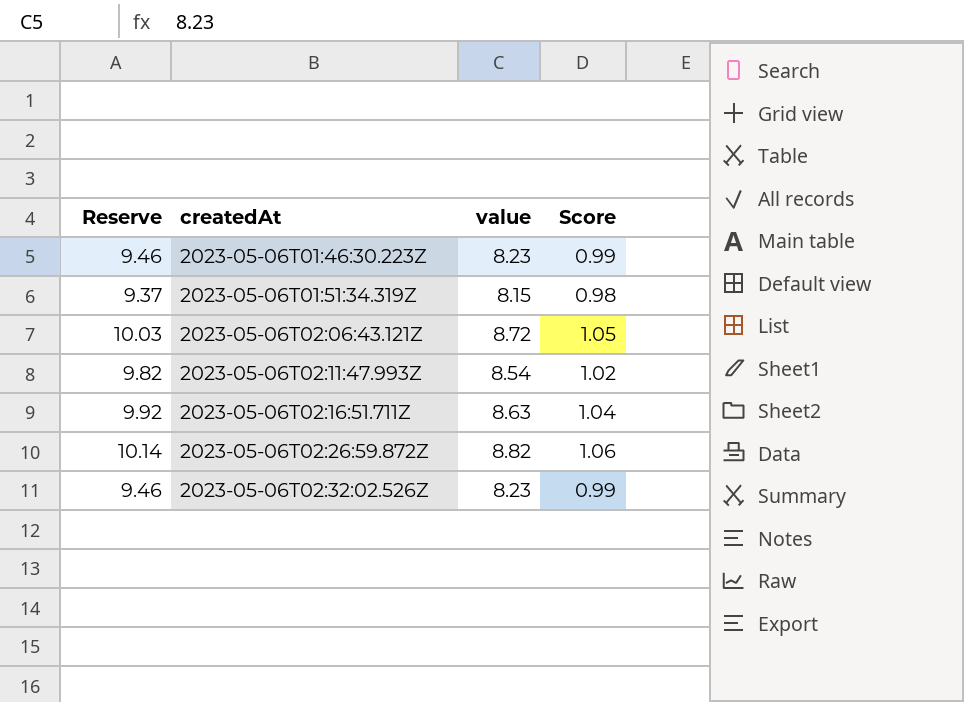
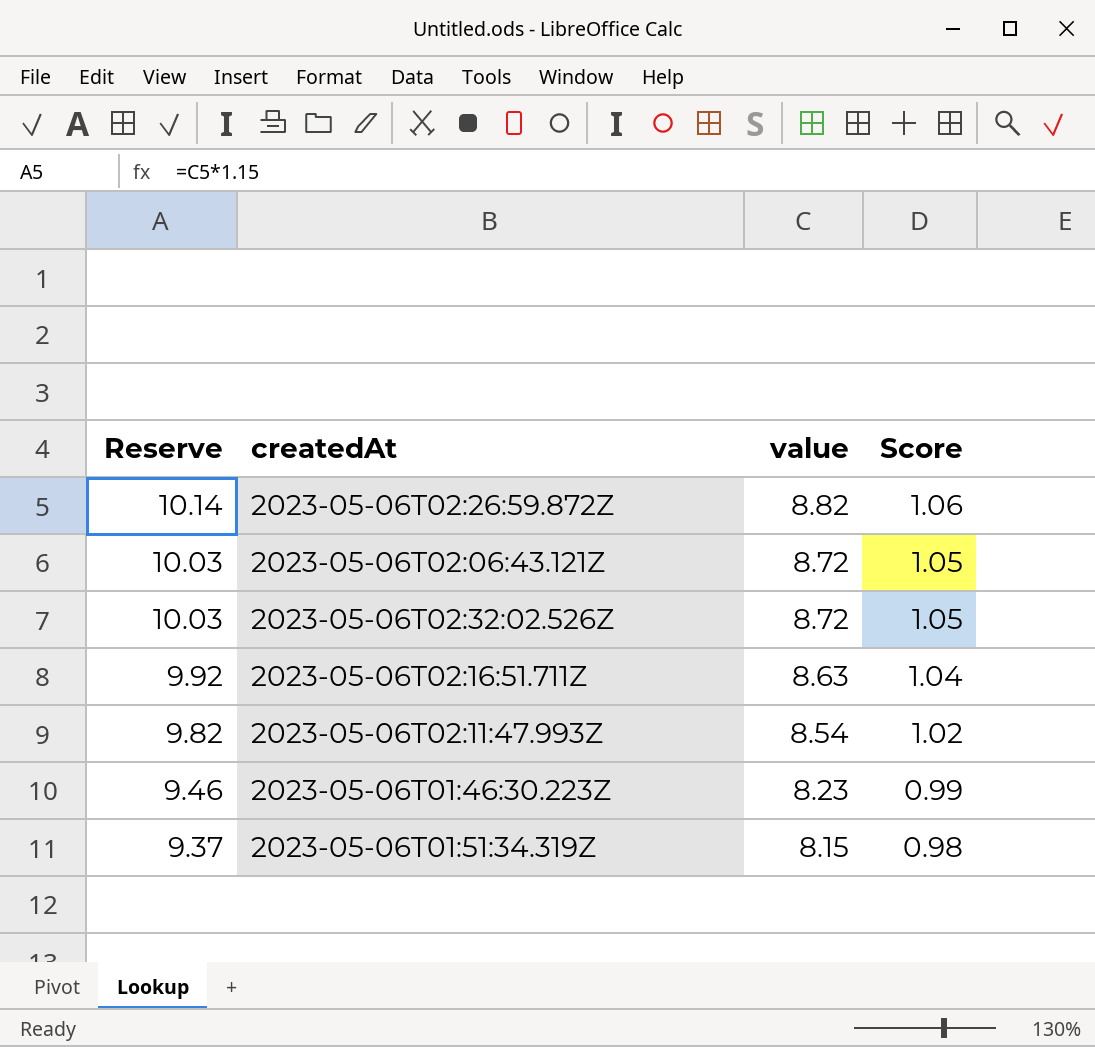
row order: createdAt ascending -> Reserve descending
2023-05-06T02:32:02.526Z | Reserve: 9.46 -> 10.03
2023-05-06T02:32:02.526Z | value: 8.23 -> 8.72
2023-05-06T02:32:02.526Z | Score: 0.99 -> 1.05

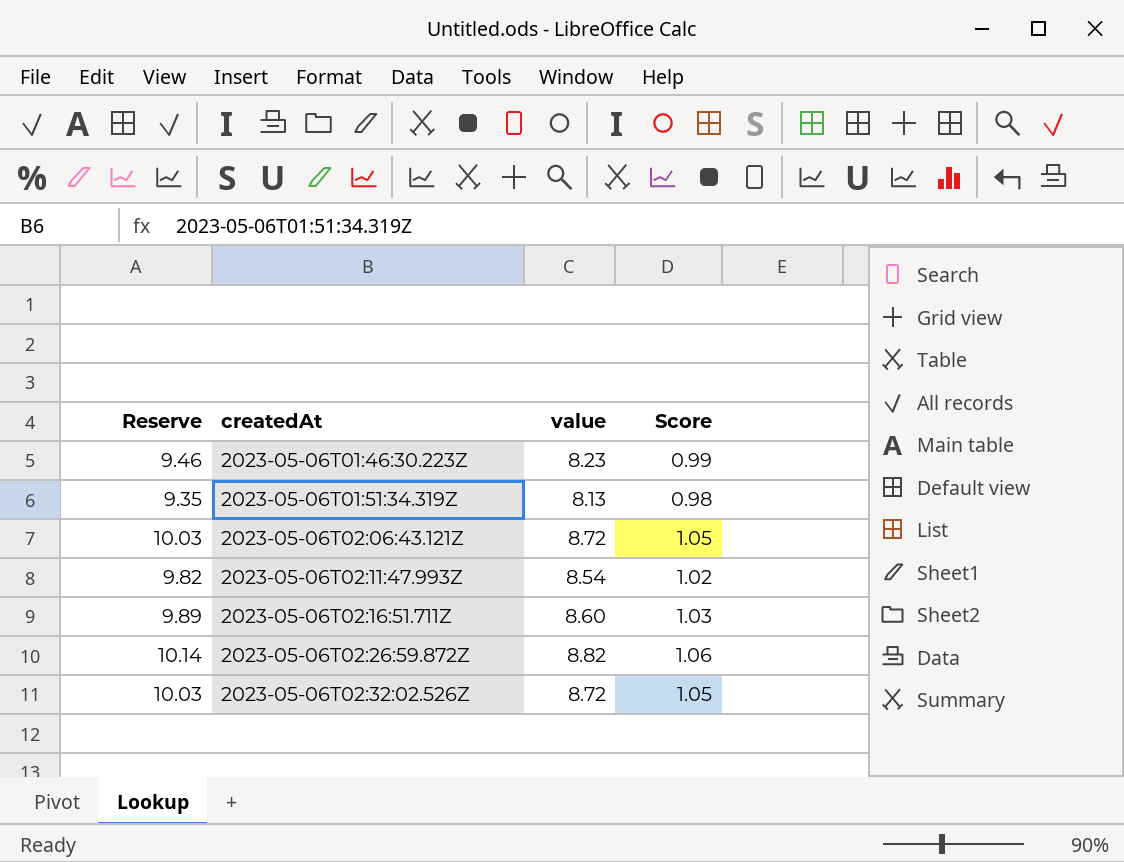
row order: Reserve descending -> createdAt ascending
2023-05-06T01:51:34.319Z | Reserve: 9.37 -> 9.35
2023-05-06T01:51:34.319Z | value: 8.15 -> 8.13
2023-05-06T02:16:51.711Z | Reserve: 9.92 -> 9.89
2023-05-06T02:16:51.711Z | value: 8.63 -> 8.60
2023-05-06T02:16:51.711Z | Score: 1.04 -> 1.03

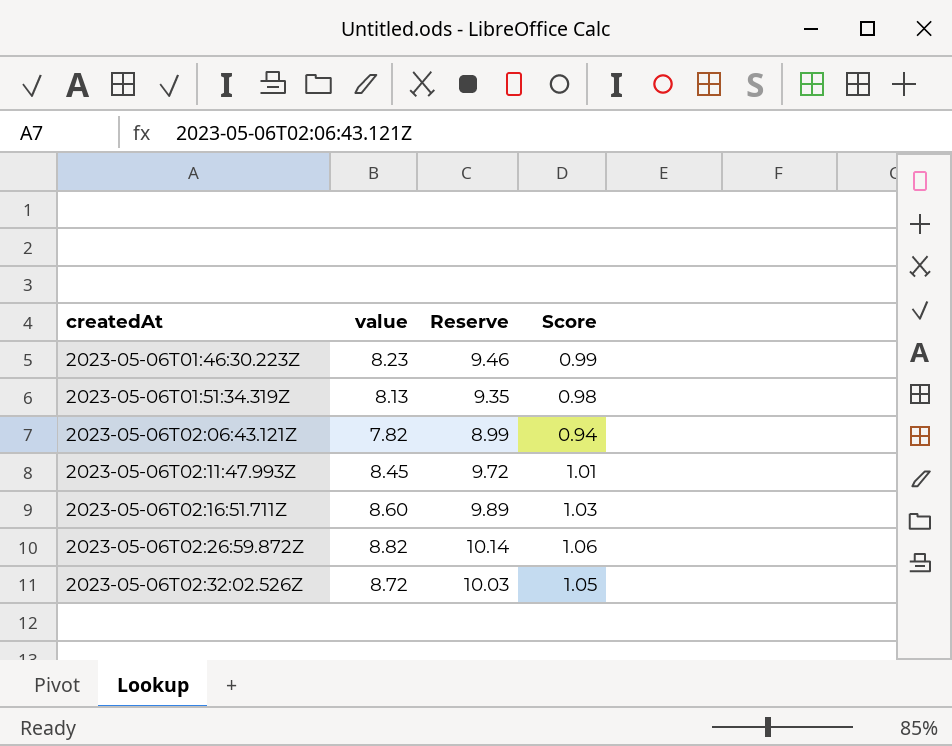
column Reserve | position: 1 -> 3
2023-05-06T02:06:43.121Z | value: 8.72 -> 7.82
2023-05-06T02:06:43.121Z | Reserve: 10.03 -> 8.99
2023-05-06T02:06:43.121Z | Score: 1.05 -> 0.94
2023-05-06T02:11:47.993Z | value: 8.54 -> 8.45
2023-05-06T02:11:47.993Z | Reserve: 9.82 -> 9.72
2023-05-06T02:11:47.993Z | Score: 1.02 -> 1.01

